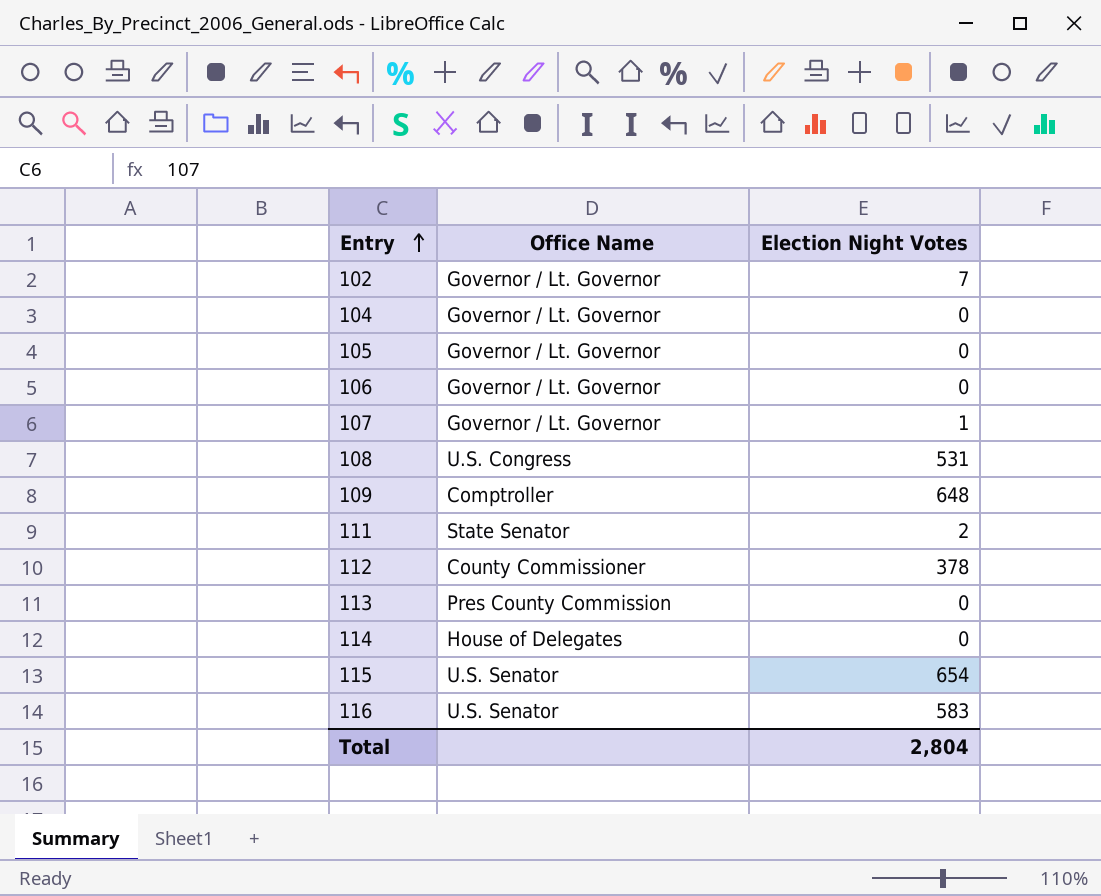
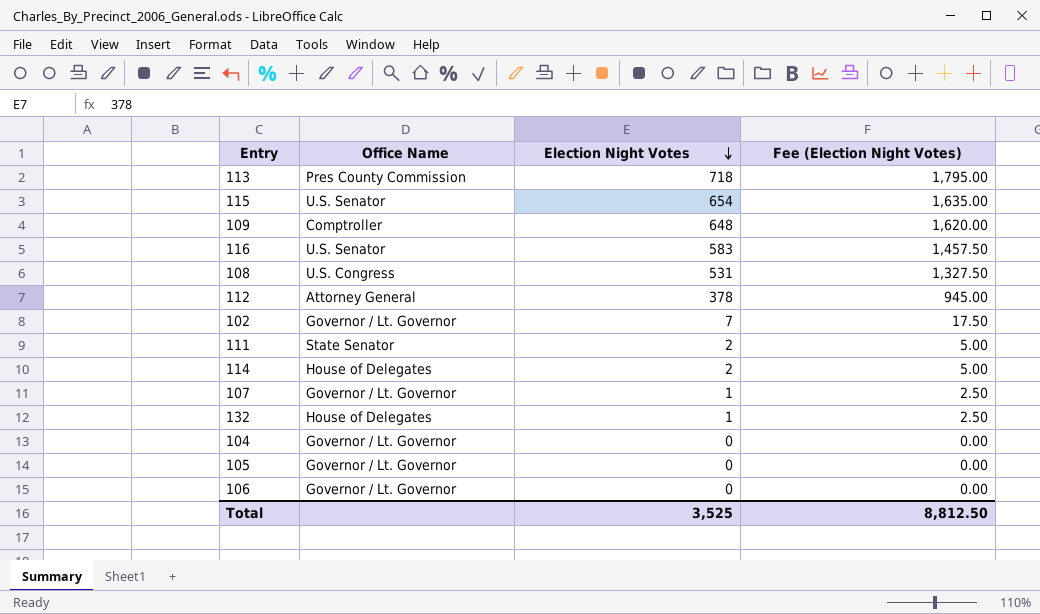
row order: Entry ascending -> Election Night Votes descending
column Fee (Election Night Votes) | formula: none -> [Election Night Votes] * 2.5
113 | Election Night Votes: 0 -> 718
112 | Office Name: County Commissioner -> Attorney General
114 | Election Night Votes: 0 -> 2
row 132: none -> House of Delegates | 1 | 2.50
Total | Election Night Votes: 2,804 -> 3,525

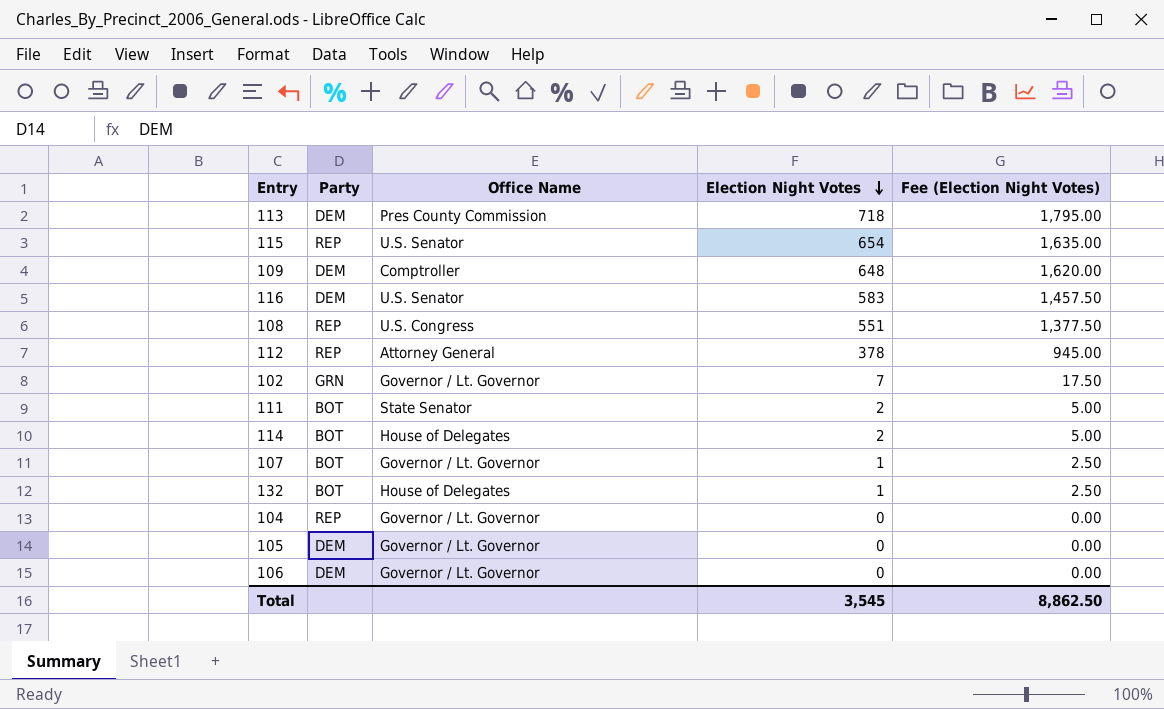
column Party | position: none -> 2
108 | Election Night Votes: 531 -> 551
108 | Fee (Election Night Votes): 1,327.50 -> 1,377.50
Total | Election Night Votes: 3,525 -> 3,545
Total | Fee (Election Night Votes): 8,812.50 -> 8,862.50

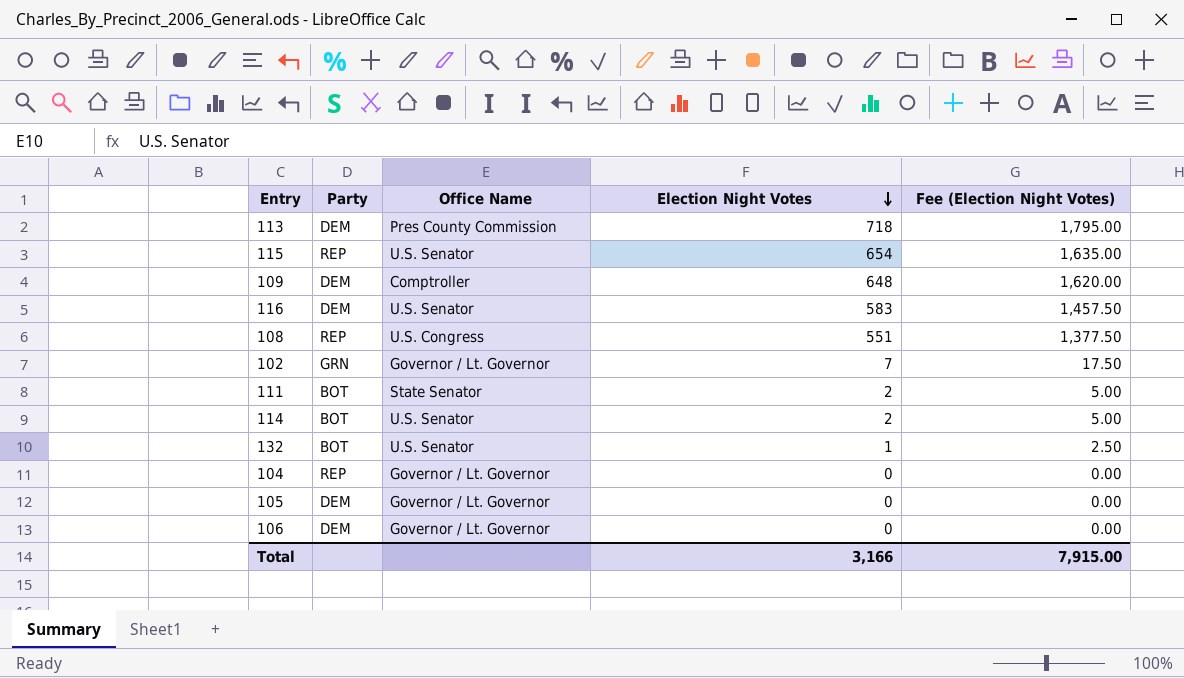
row 112: REP | Attorney General | 378 | 945.00 -> none
row 107: BOT | Governor / Lt. Governor | 1 | 2.50 -> none
114 | Office Name: House of Delegates -> U.S. Senator
132 | Office Name: House of Delegates -> U.S. Senator
Total | Election Night Votes: 3,545 -> 3,166
Total | Fee (Election Night Votes): 8,862.50 -> 7,915.00

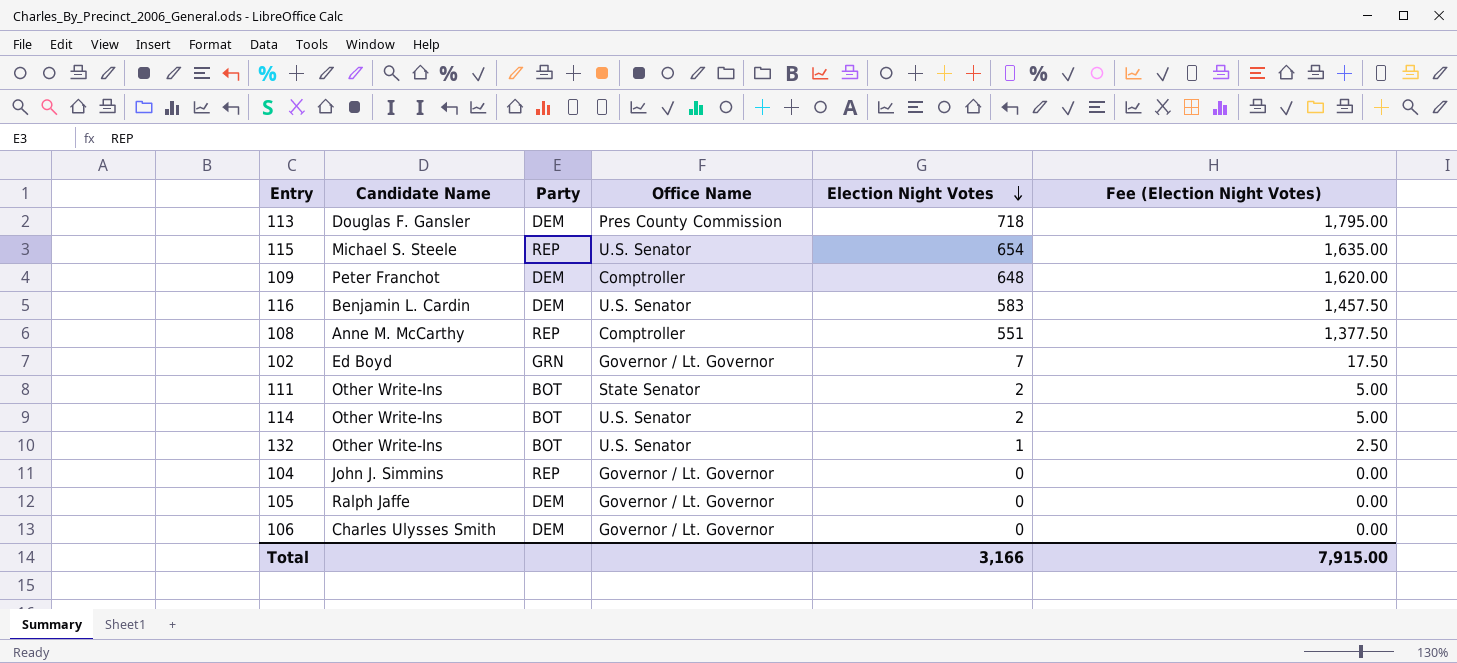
column Candidate Name | position: none -> 2
108 | Office Name: U.S. Congress -> Comptroller

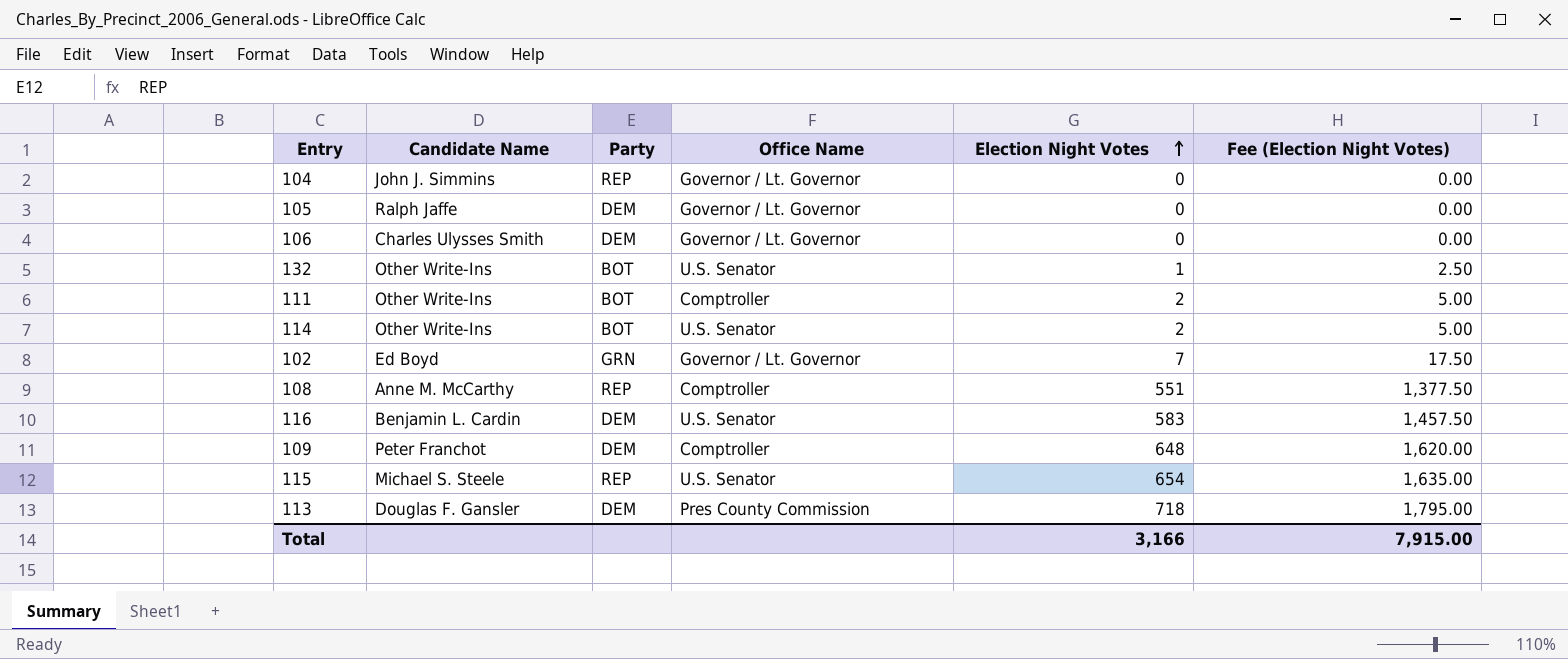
row order: Election Night Votes descending -> Election Night Votes ascending
111 | Office Name: State Senator -> Comptroller

